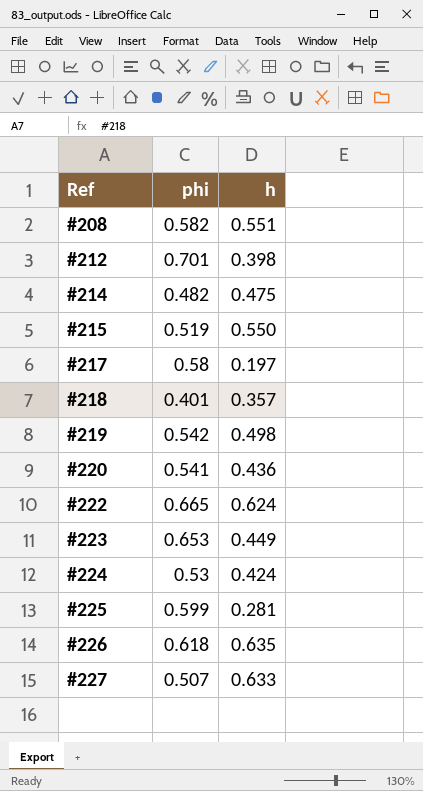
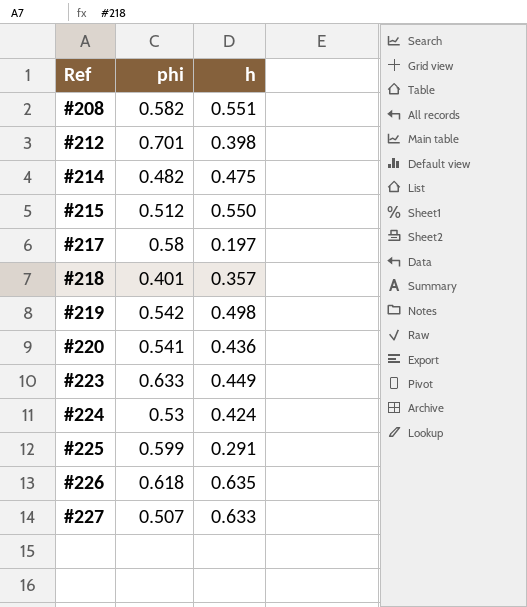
row #222: 0.665 | 0.624 -> none
#215 | phi: 0.519 -> 0.512
#223 | phi: 0.653 -> 0.633
#225 | h: 0.281 -> 0.291

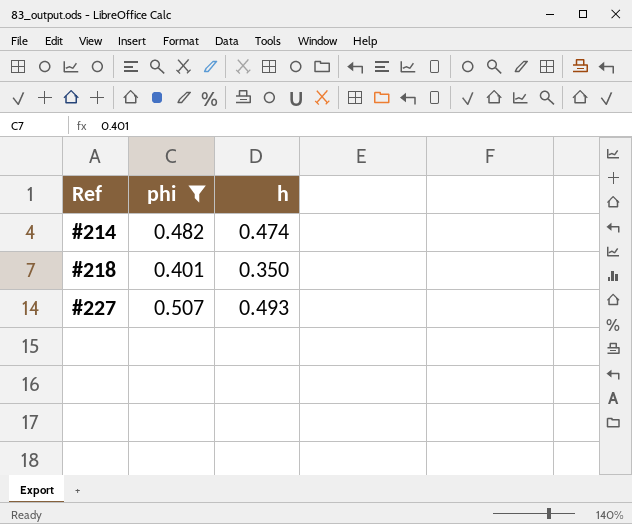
filter: none -> phi <= 0.507
#214 | h: 0.475 -> 0.474
#218 | h: 0.357 -> 0.350
#227 | h: 0.633 -> 0.493

